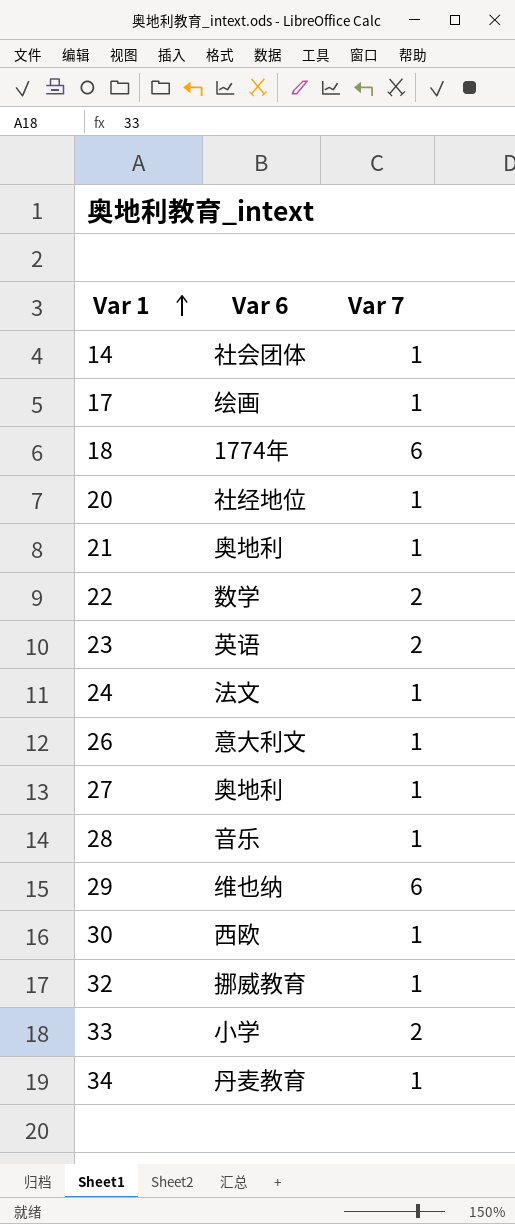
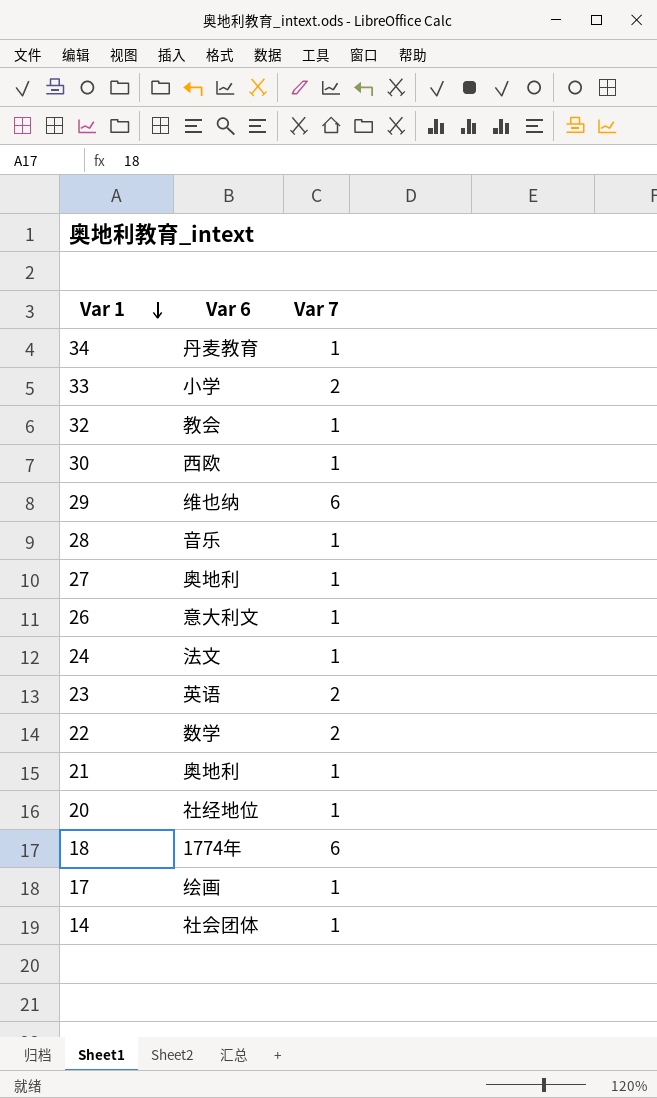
row order: Var 1 ascending -> Var 1 descending
32 | Var 6: 挪威教育 -> 教会

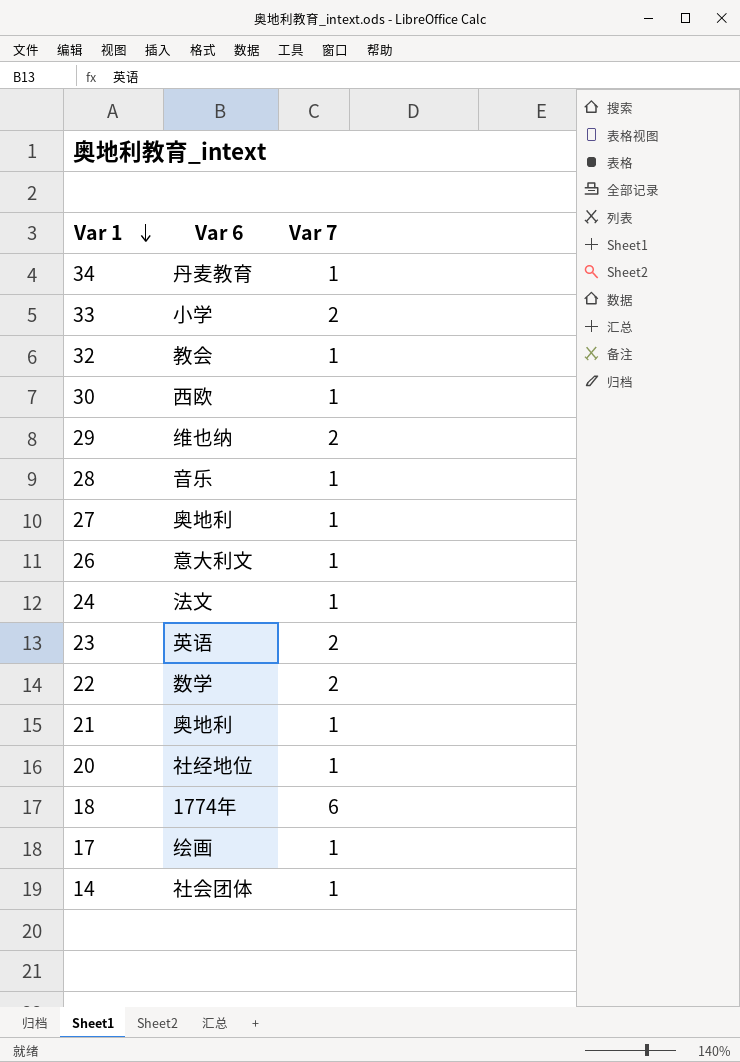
29 | Var 7: 6 -> 2

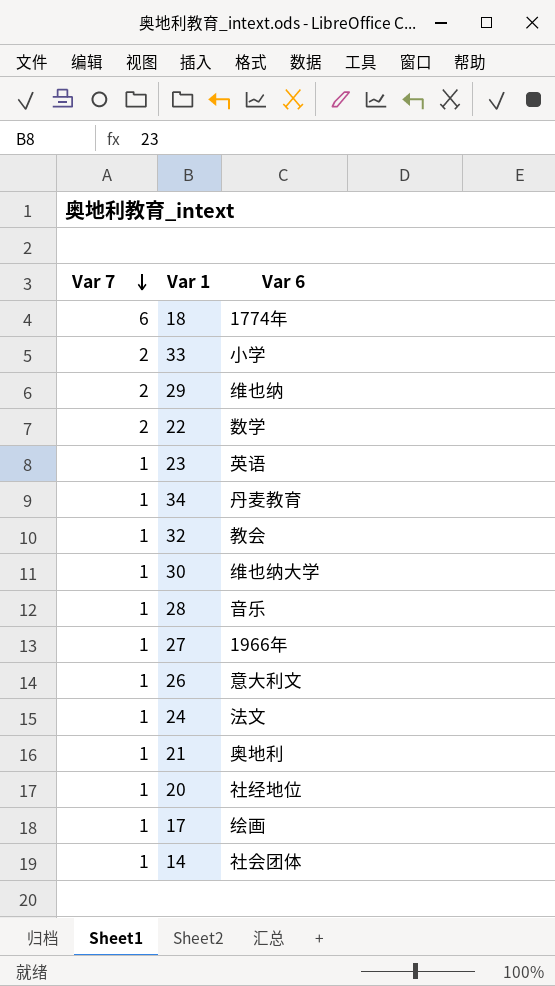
row order: Var 1 descending -> Var 7 descending
column Var 7 | position: 3 -> 1
23 | Var 7: 2 -> 1
30 | Var 6: 西欧 -> 维也纳大学
27 | Var 6: 奥地利 -> 1966年

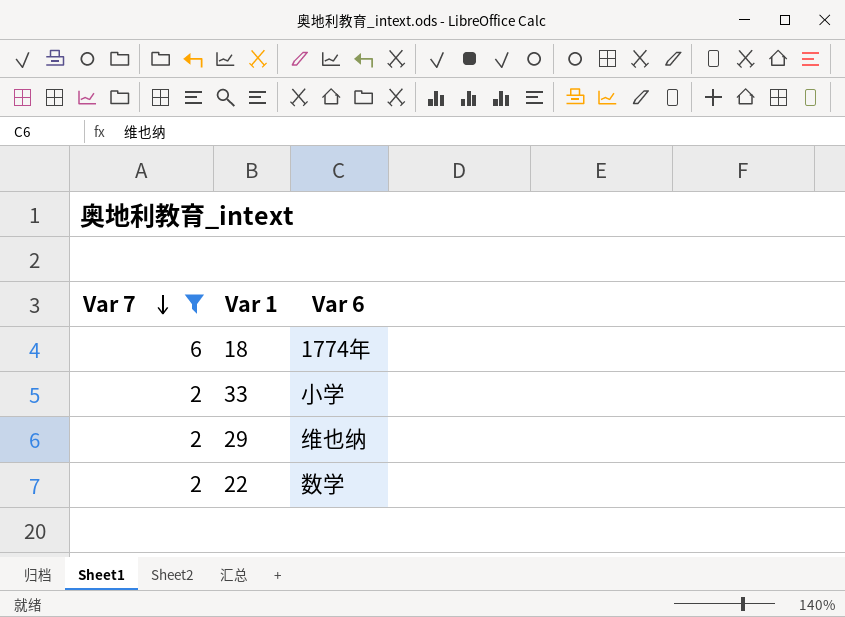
filter: none -> Var 7 != 1

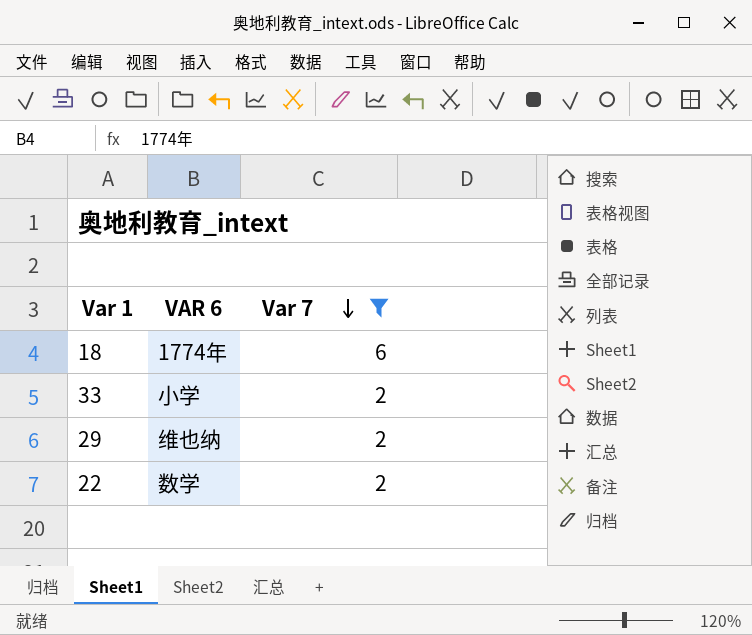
column name: Var 6 -> VAR 6
column Var 7 | position: 1 -> 3

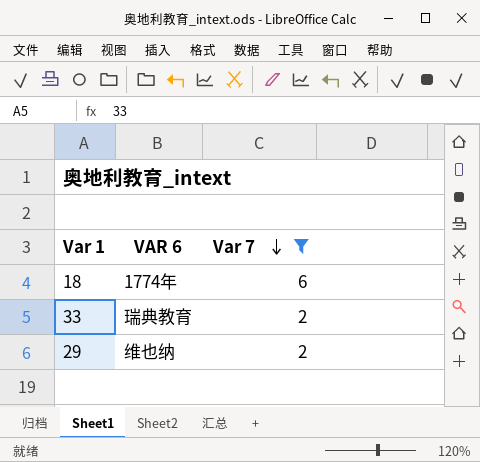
row 22: 数学 | 2 -> none
33 | VAR 6: 小学 -> 瑞典教育

